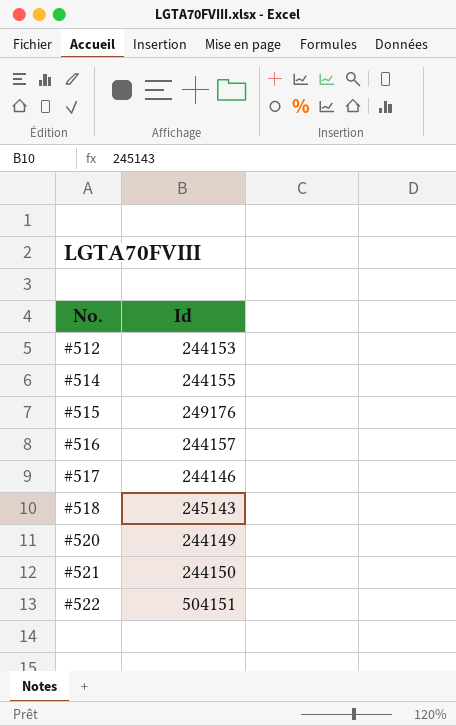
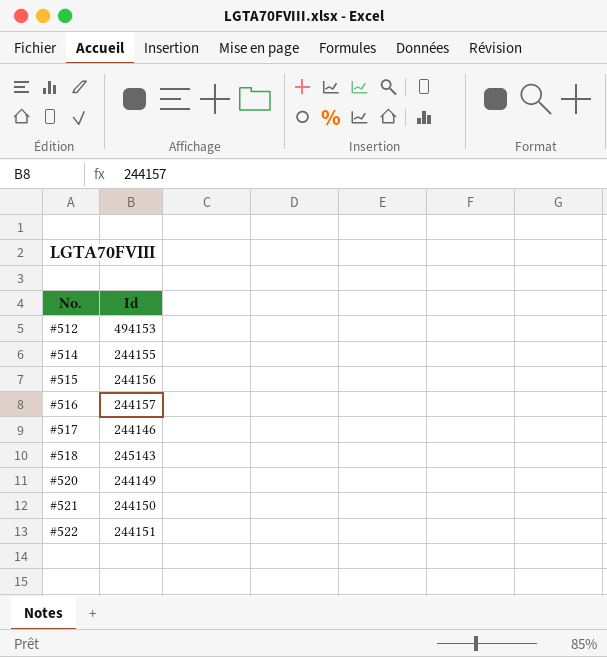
#512 | Id: 244153 -> 494153
#515 | Id: 249176 -> 244156
#522 | Id: 504151 -> 244151

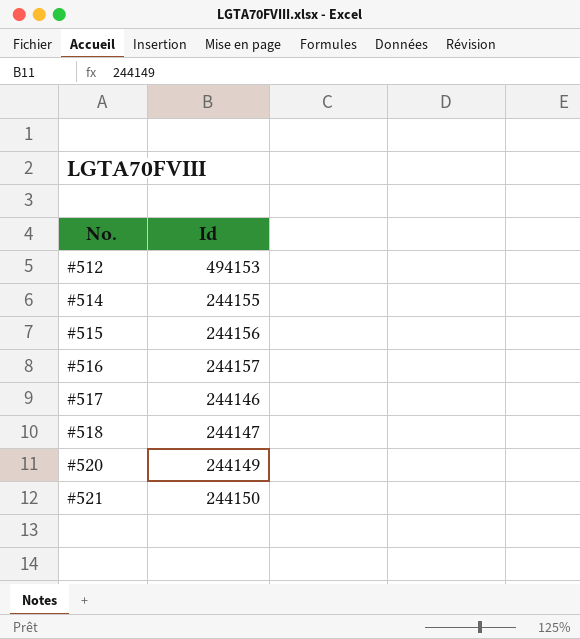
row #522: 244151 -> none
#518 | Id: 245143 -> 244147

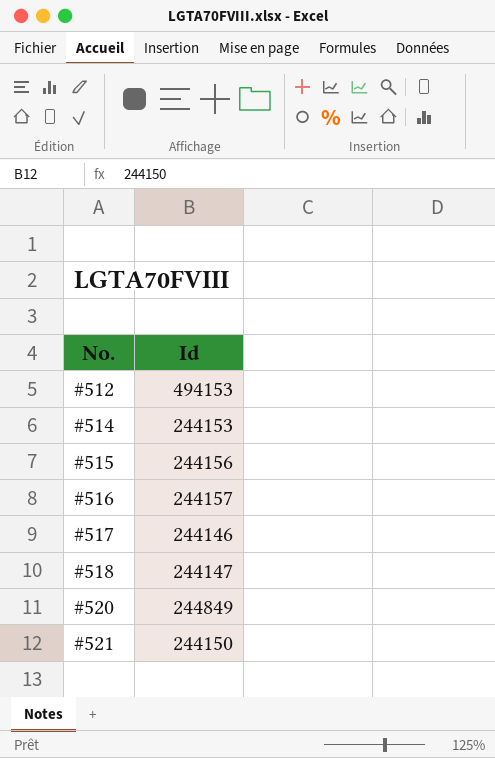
#514 | Id: 244155 -> 244153
#520 | Id: 244149 -> 244849

